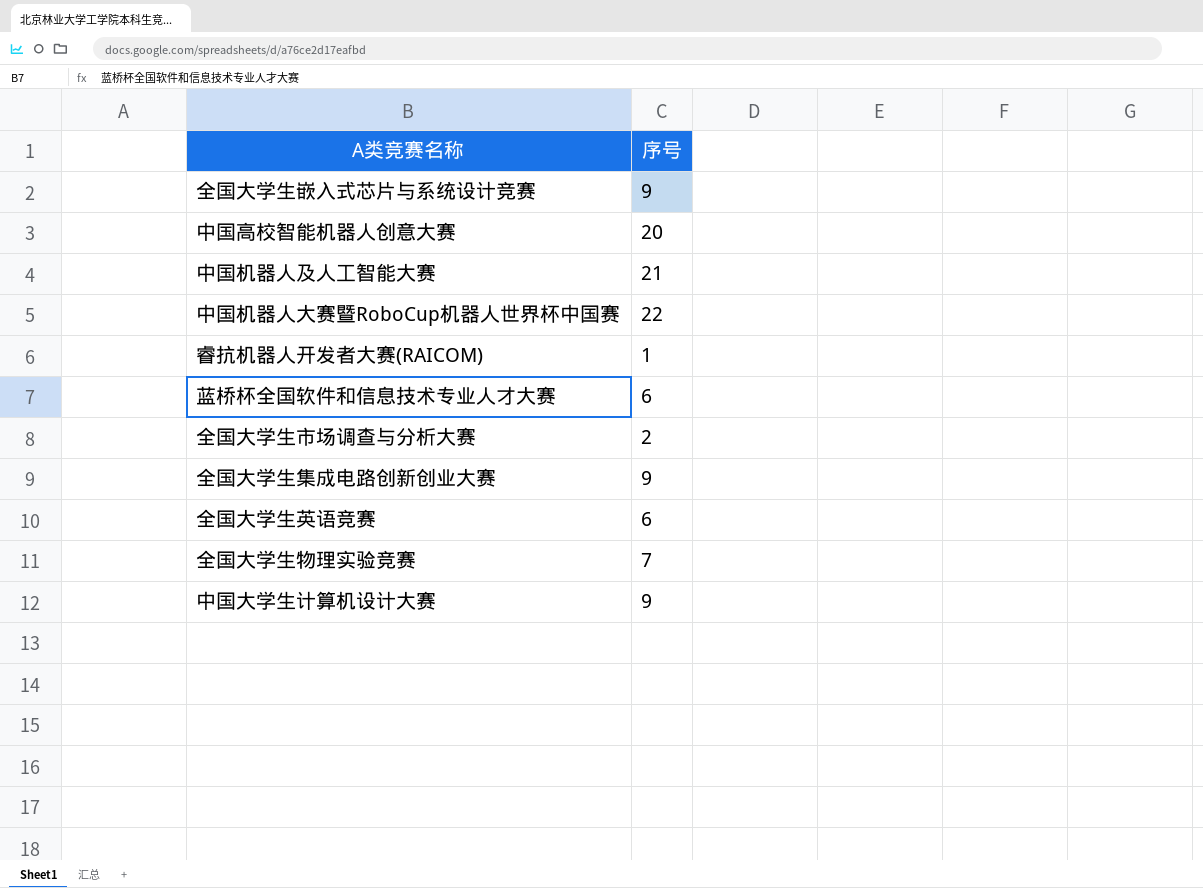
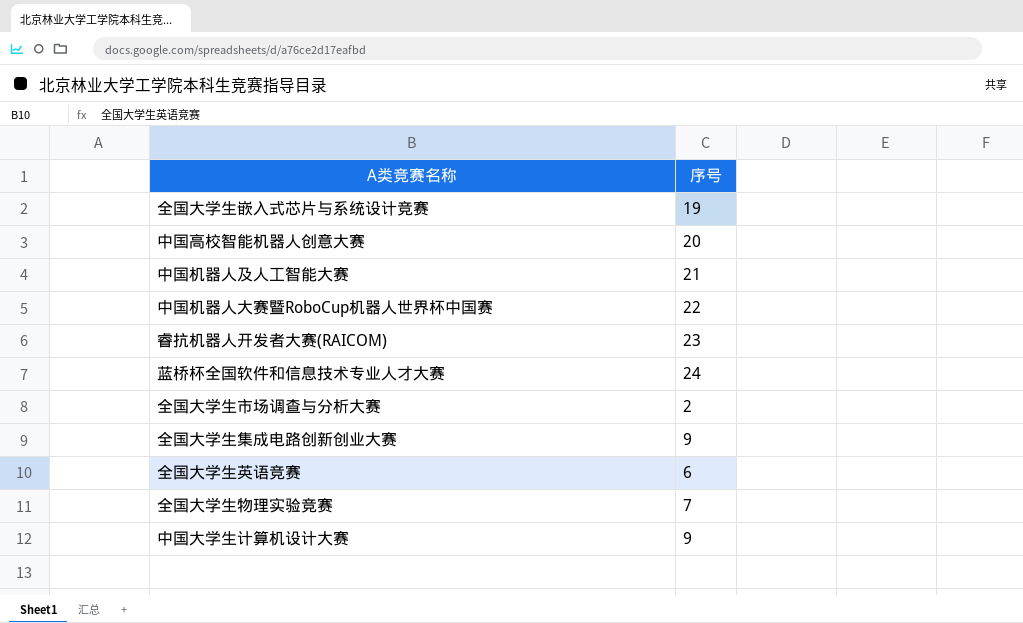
全国大学生嵌入式芯片与系统设计竞赛 | 序号: 9 -> 19
睿抗机器人开发者大赛(RAICOM) | 序号: 1 -> 23
蓝桥杯全国软件和信息技术专业人才大赛 | 序号: 6 -> 24

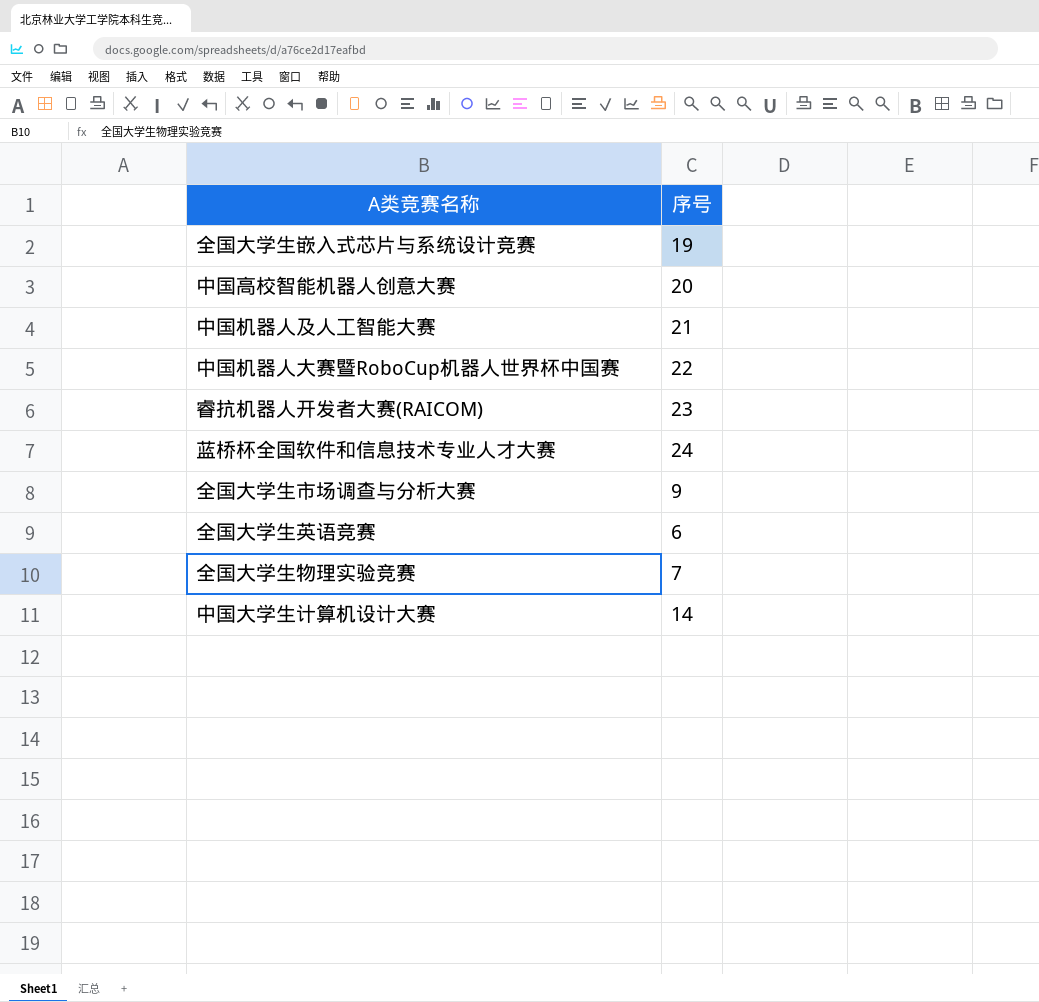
row 全国大学生集成电路创新创业大赛: 9 -> none
全国大学生市场调查与分析大赛 | 序号: 2 -> 9
中国大学生计算机设计大赛 | 序号: 9 -> 14

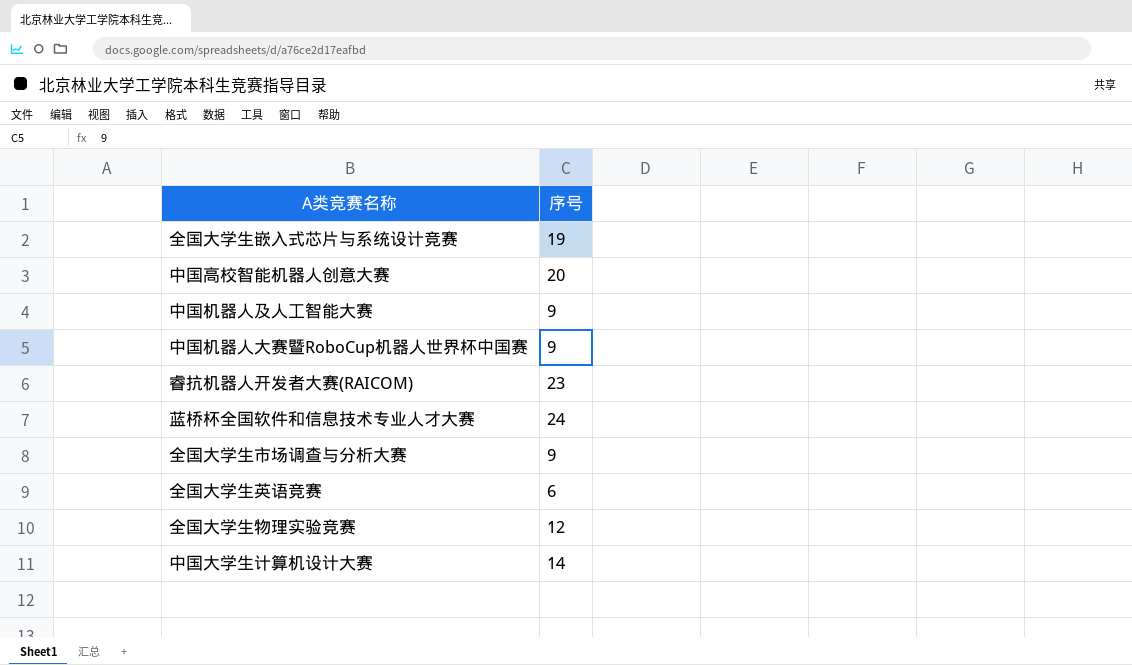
中国机器人及人工智能大赛 | 序号: 21 -> 9
中国机器人大赛暨RoboCup机器人世界杯中国赛 | 序号: 22 -> 9
全国大学生物理实验竞赛 | 序号: 7 -> 12

